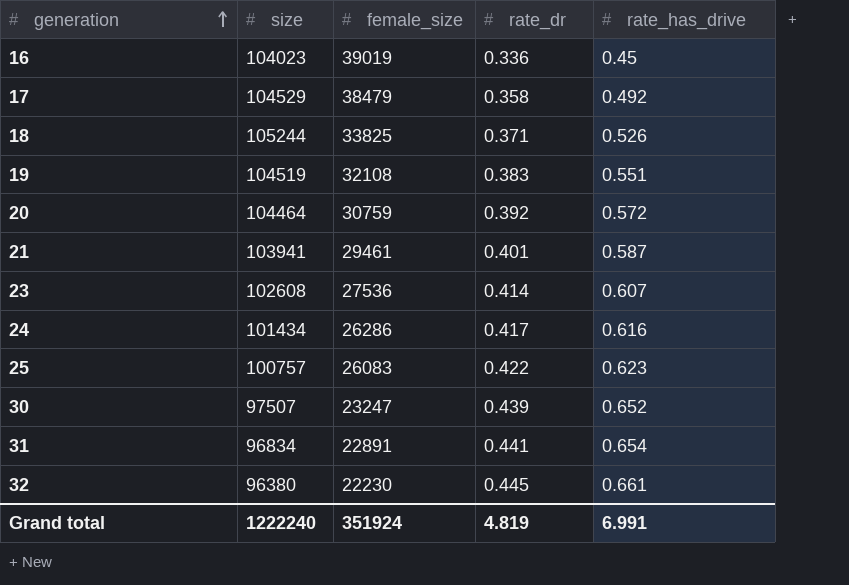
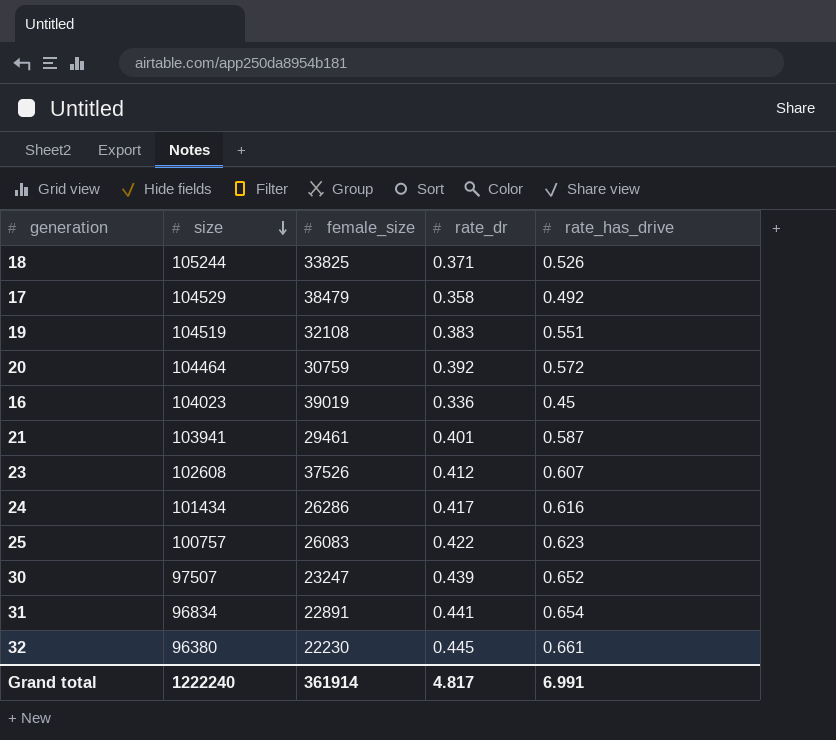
row order: generation ascending -> size descending
23 | female_size: 27536 -> 37526
23 | rate_dr: 0.414 -> 0.412
Grand total | female_size: 351924 -> 361914
Grand total | rate_dr: 4.819 -> 4.817

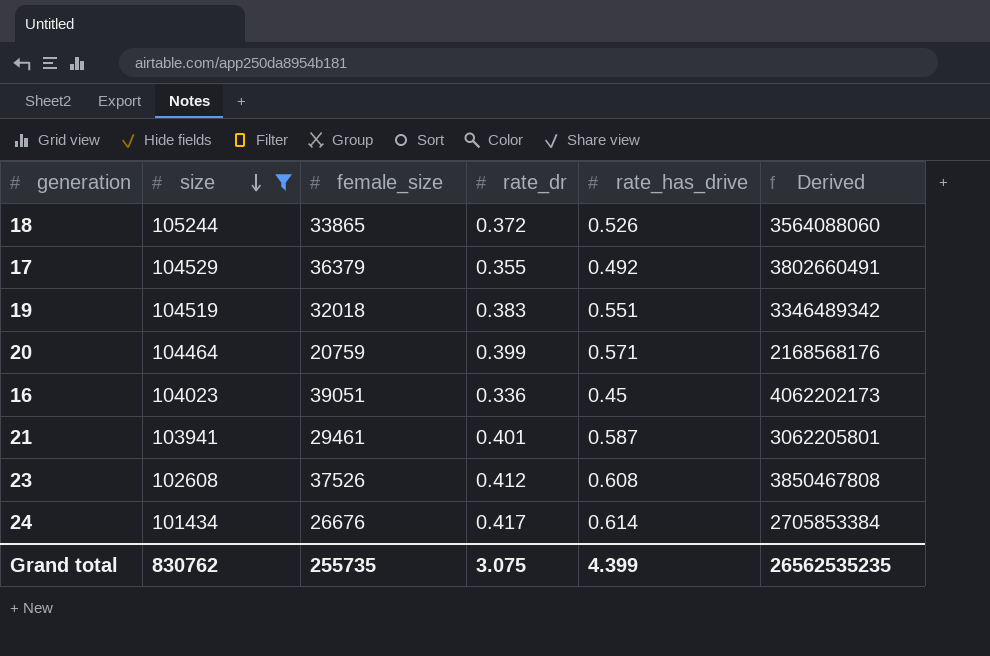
filter: none -> size >= 101434
column Derived | formula: none -> [size] * [female_size]
18 | female_size: 33825 -> 33865
18 | rate_dr: 0.371 -> 0.372
17 | female_size: 38479 -> 36379
17 | rate_dr: 0.358 -> 0.355
19 | female_size: 32108 -> 32018
20 | female_size: 30759 -> 20759
20 | rate_dr: 0.392 -> 0.399
20 | rate_has_drive: 0.572 -> 0.571
16 | female_size: 39019 -> 39051
23 | rate_has_drive: 0.607 -> 0.608
24 | female_size: 26286 -> 26676
24 | rate_has_drive: 0.616 -> 0.614
Grand total | size: 1222240 -> 830762
Grand total | female_size: 361914 -> 255735
Grand total | rate_dr: 4.817 -> 3.075
Grand total | rate_has_drive: 6.991 -> 4.399

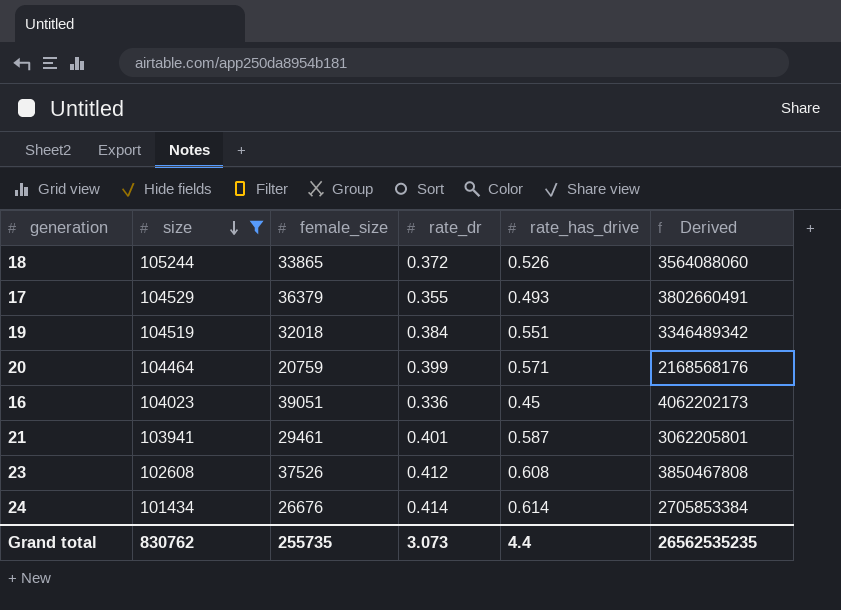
17 | rate_has_drive: 0.492 -> 0.493
19 | rate_dr: 0.383 -> 0.384
24 | rate_dr: 0.417 -> 0.414
Grand total | rate_dr: 3.075 -> 3.073
Grand total | rate_has_drive: 4.399 -> 4.4

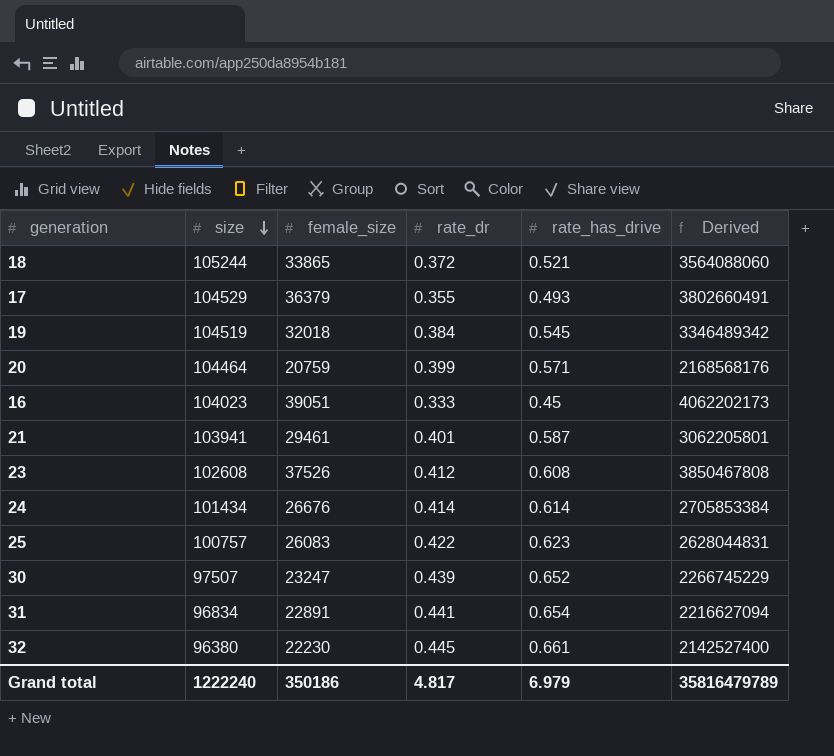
filter: size >= 101434 -> none
18 | rate_has_drive: 0.526 -> 0.521
19 | rate_has_drive: 0.551 -> 0.545
16 | rate_dr: 0.336 -> 0.333
Grand total | size: 830762 -> 1222240
Grand total | female_size: 255735 -> 350186
Grand total | rate_dr: 3.073 -> 4.817
Grand total | rate_has_drive: 4.4 -> 6.979
Grand total | Derived: 26562535235 -> 35816479789

